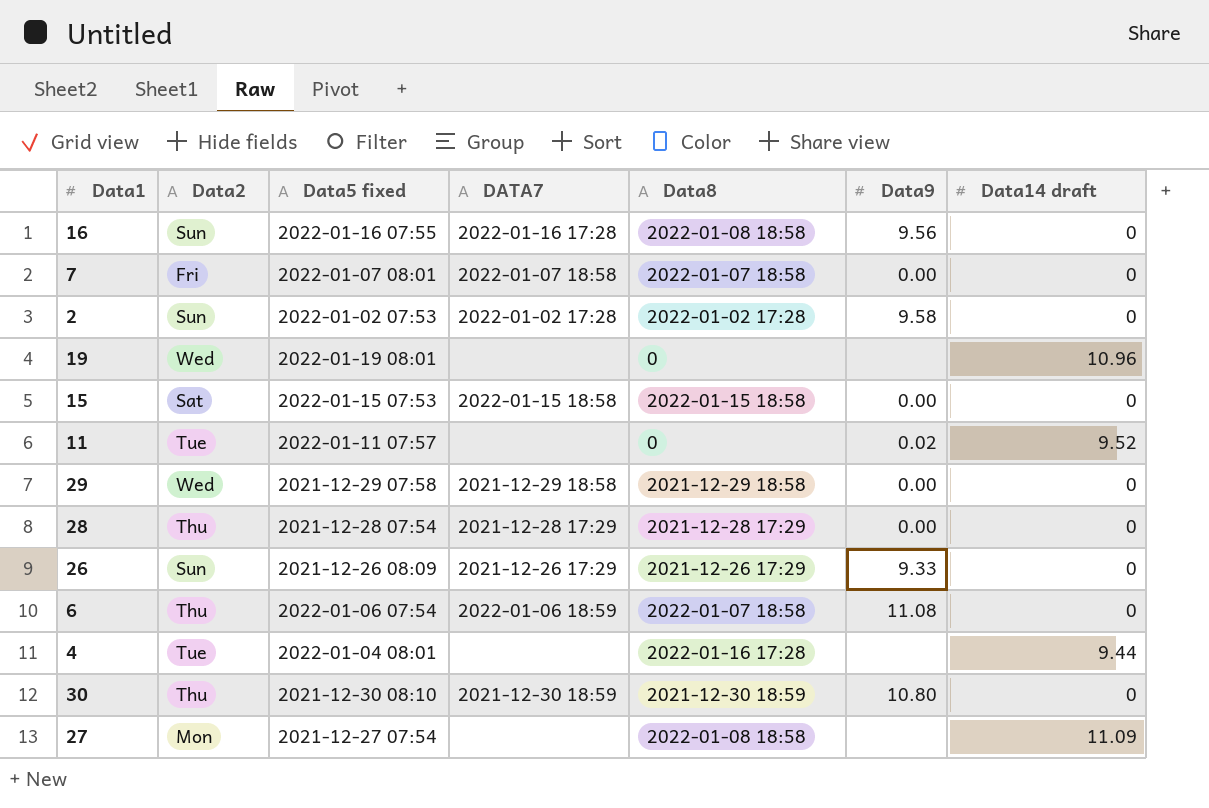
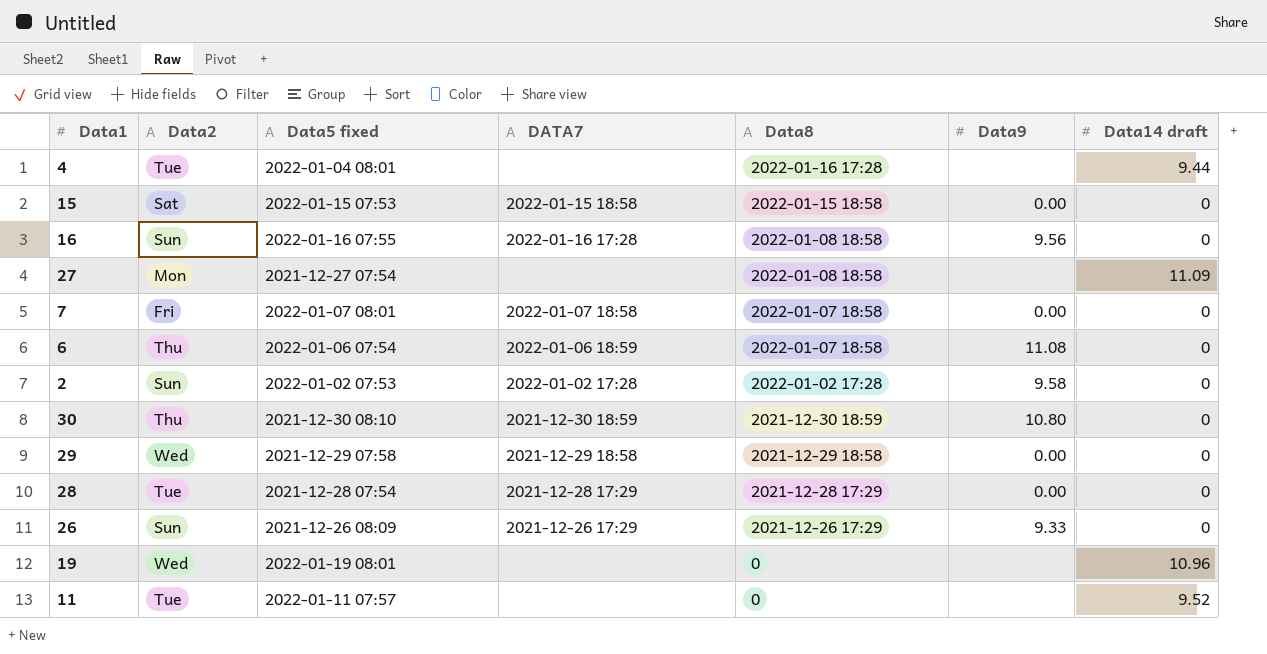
row order: none -> Data8 descending
28 | Data2: Thu -> Tue
11 | Data9: 0.02 -> none

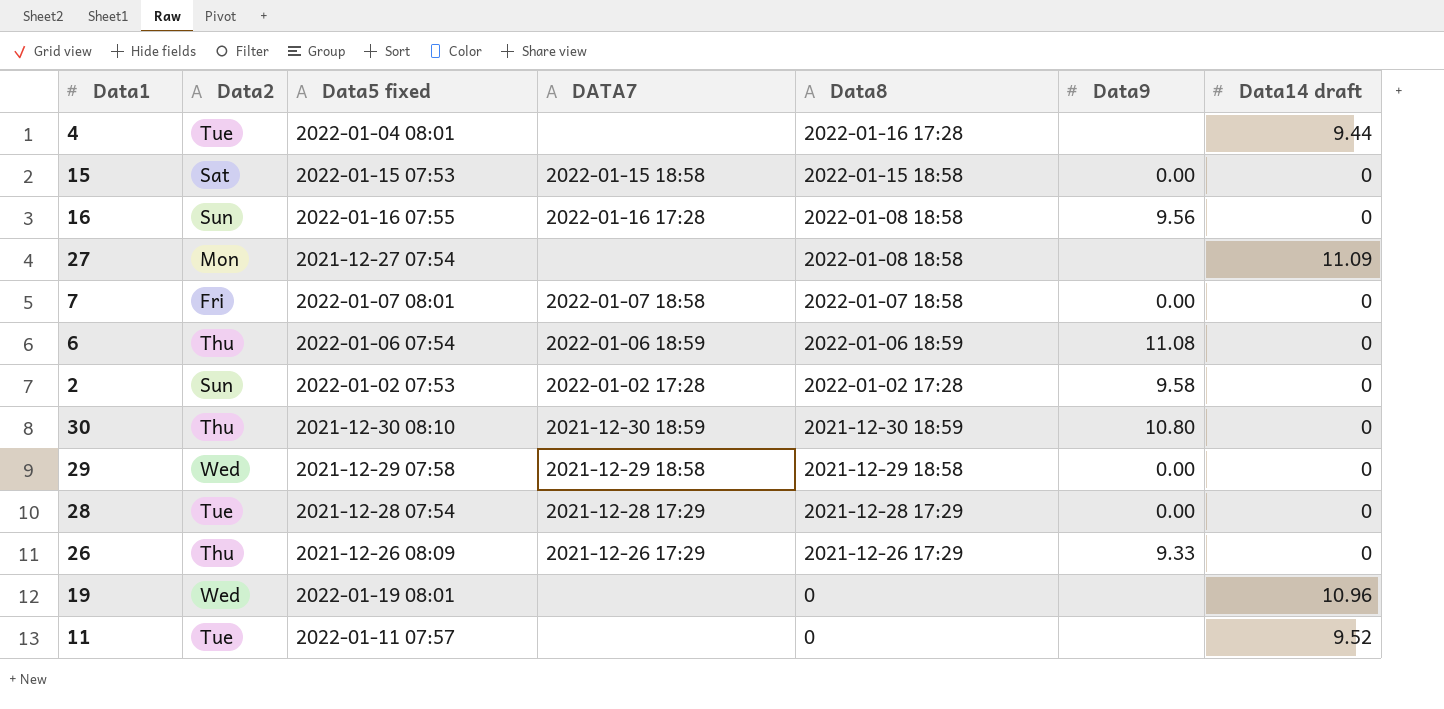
6 | Data8: 2022-01-07 18:58 -> 2022-01-06 18:59
26 | Data2: Sun -> Thu

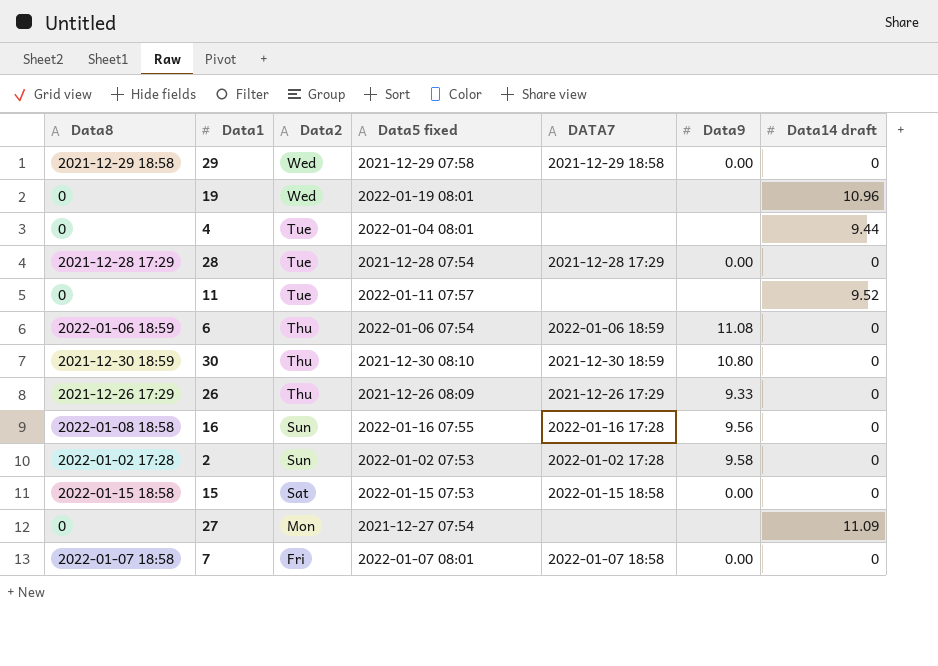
row order: Data8 descending -> Data2 descending
column Data8 | position: 5 -> 1
4 | Data8: 2022-01-16 17:28 -> 0
27 | Data8: 2022-01-08 18:58 -> 0

